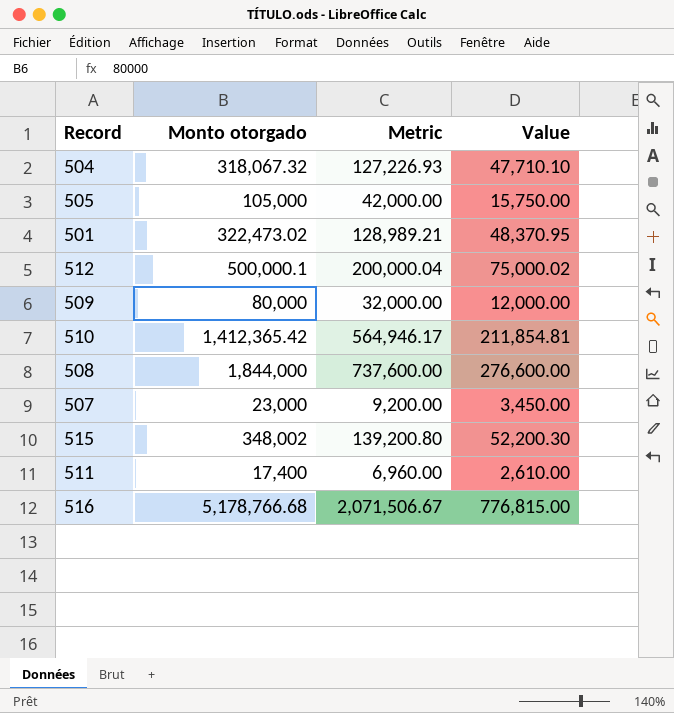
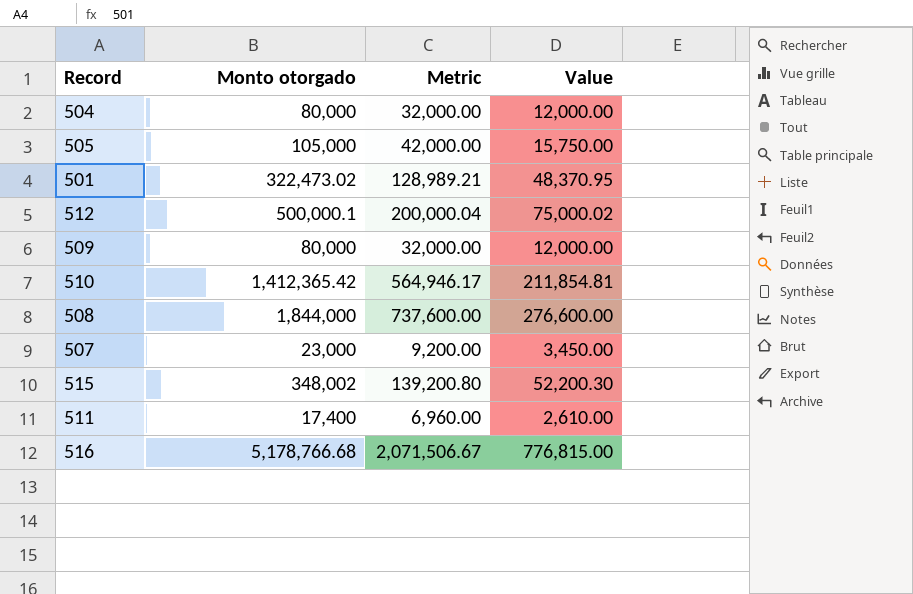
504 | Monto otorgado: 318,067.32 -> 80,000
504 | Metric: 127,226.93 -> 32,000.00
504 | Value: 47,710.10 -> 12,000.00

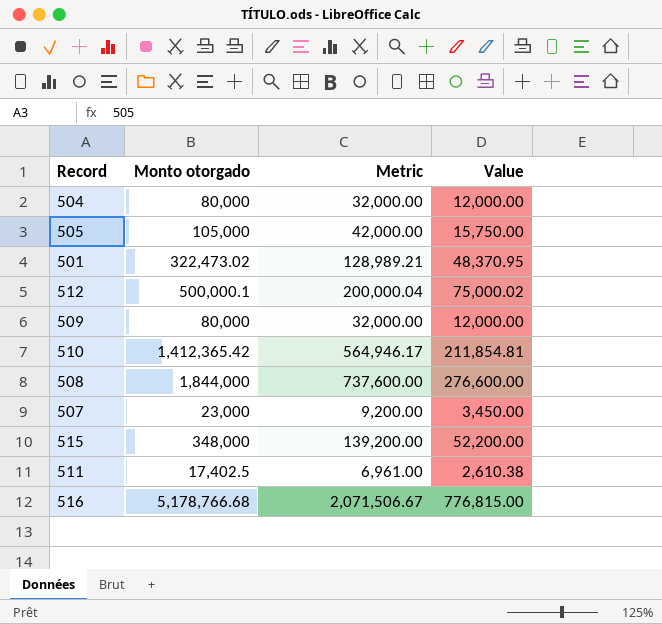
515 | Monto otorgado: 348,002 -> 348,000
515 | Metric: 139,200.80 -> 139,200.00
515 | Value: 52,200.30 -> 52,200.00
511 | Monto otorgado: 17,400 -> 17,402.5
511 | Metric: 6,960.00 -> 6,961.00
511 | Value: 2,610.00 -> 2,610.38

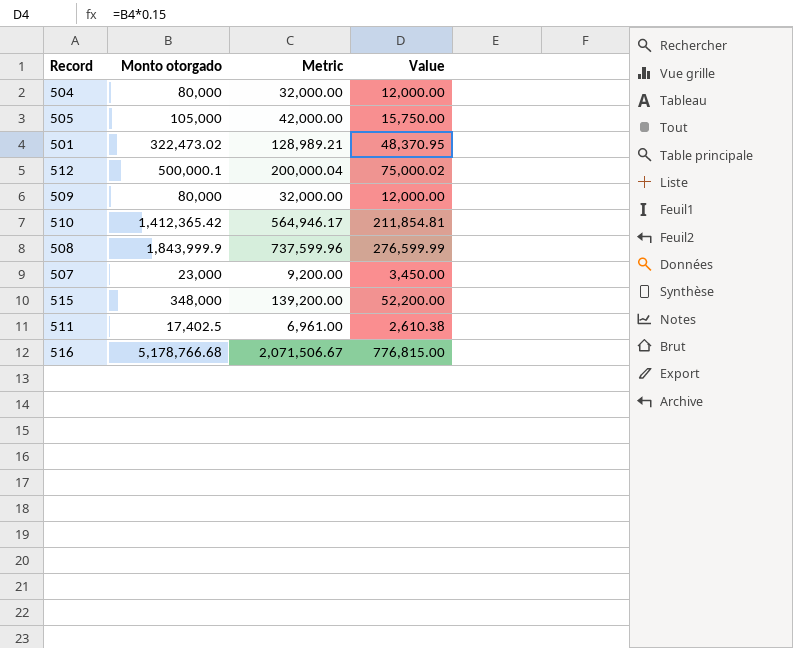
508 | Monto otorgado: 1,844,000 -> 1,843,999.9
508 | Metric: 737,600.00 -> 737,599.96
508 | Value: 276,600.00 -> 276,599.99

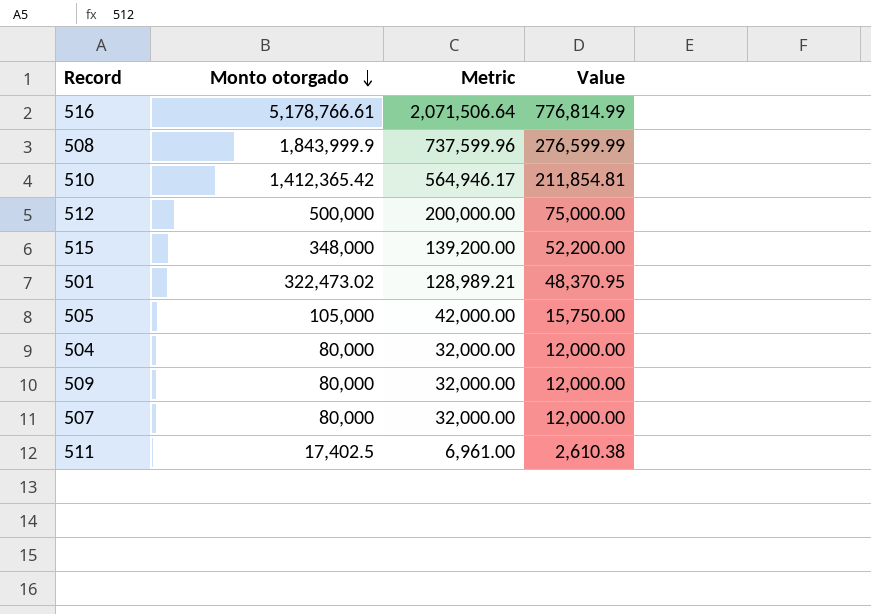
row order: none -> Monto otorgado descending
516 | Monto otorgado: 5,178,766.68 -> 5,178,766.61
516 | Metric: 2,071,506.67 -> 2,071,506.64
516 | Value: 776,815.00 -> 776,814.99
512 | Monto otorgado: 500,000.1 -> 500,000
512 | Metric: 200,000.04 -> 200,000.00
512 | Value: 75,000.02 -> 75,000.00
507 | Monto otorgado: 23,000 -> 80,000
507 | Metric: 9,200.00 -> 32,000.00
507 | Value: 3,450.00 -> 12,000.00

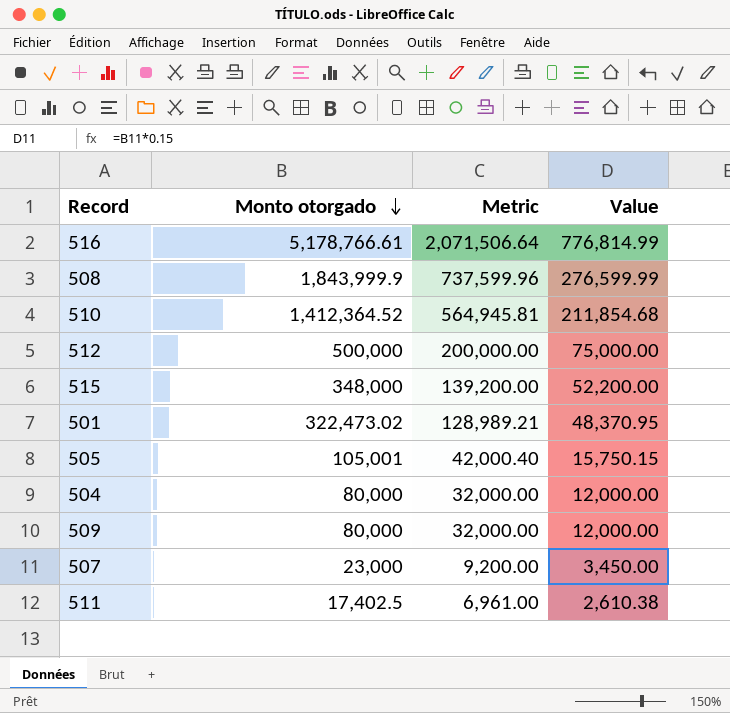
510 | Monto otorgado: 1,412,365.42 -> 1,412,364.52
510 | Metric: 564,946.17 -> 564,945.81
510 | Value: 211,854.81 -> 211,854.68
505 | Monto otorgado: 105,000 -> 105,001
505 | Metric: 42,000.00 -> 42,000.40
505 | Value: 15,750.00 -> 15,750.15
507 | Monto otorgado: 80,000 -> 23,000
507 | Metric: 32,000.00 -> 9,200.00
507 | Value: 12,000.00 -> 3,450.00

